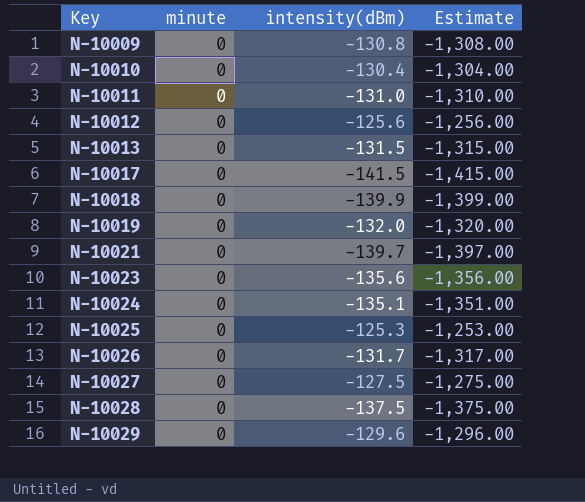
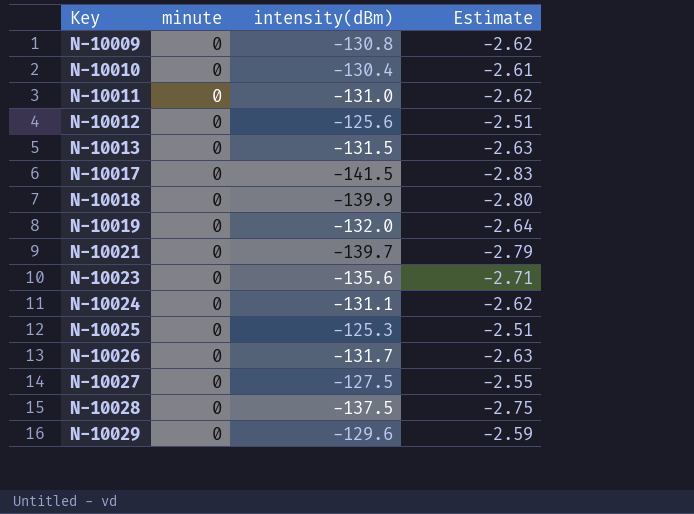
column Estimate | formula: [intensity(dBm)] * 10 -> [intensity(dBm)] * 0.02
N-10024 | intensity(dBm): -135.1 -> -131.1

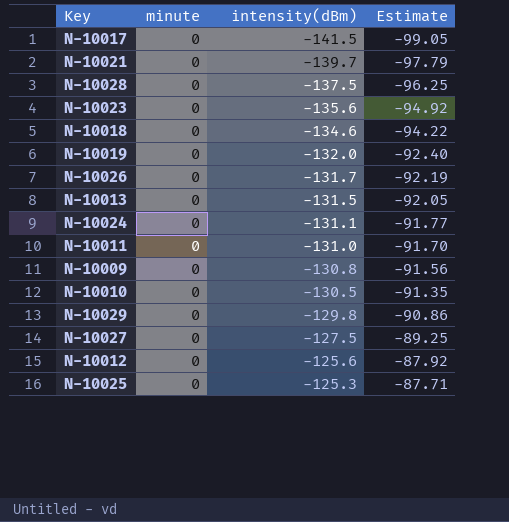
row order: Key ascending -> intensity(dBm) ascending
column Estimate | formula: [intensity(dBm)] * 0.02 -> [intensity(dBm)] * 0.7
N-10018 | intensity(dBm): -139.9 -> -134.6
N-10010 | intensity(dBm): -130.4 -> -130.5
N-10029 | intensity(dBm): -129.6 -> -129.8

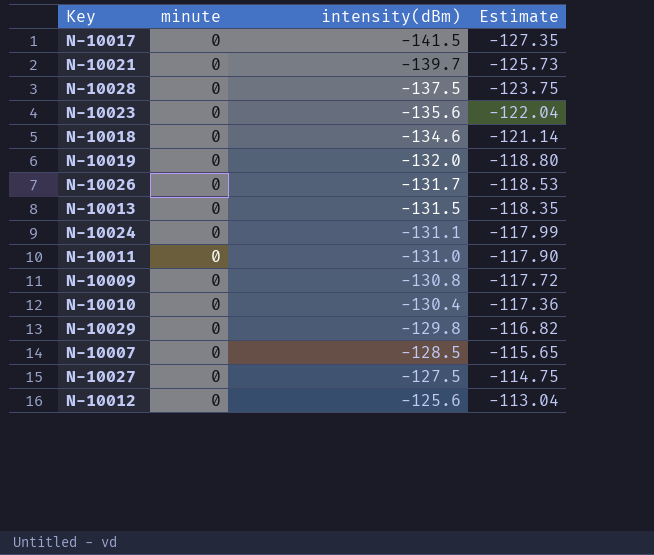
column Estimate | formula: [intensity(dBm)] * 0.7 -> [intensity(dBm)] * 0.9
row N-10025: 0 | -125.3 | -87.71 -> none
N-10010 | intensity(dBm): -130.5 -> -130.4
row N-10007: none -> 0 | -128.5 | -115.65

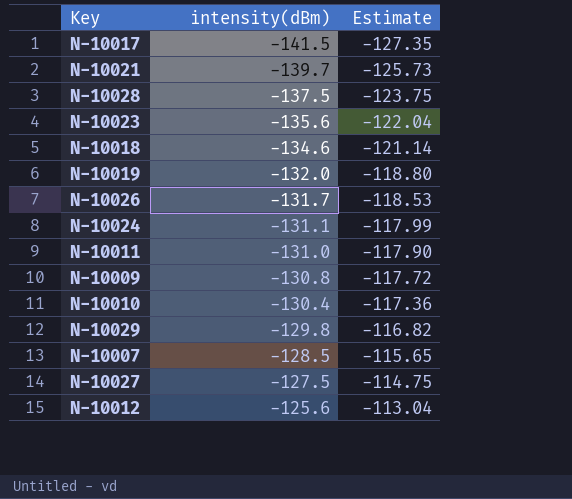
column minute | position: 2 -> none
row N-10013: 0 | -131.5 | -118.35 -> none

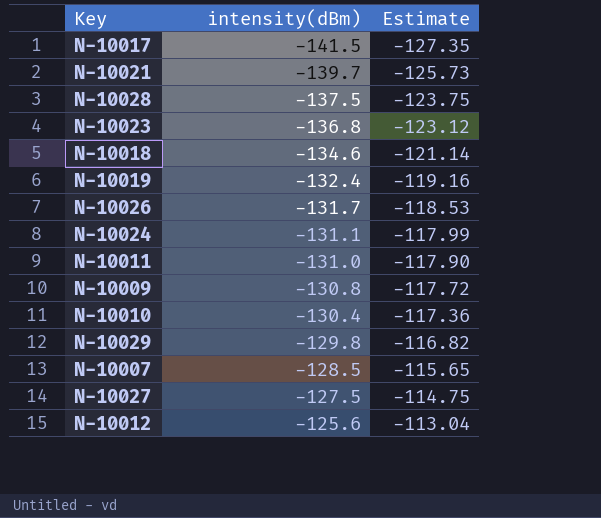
N-10023 | intensity(dBm): -135.6 -> -136.8
N-10023 | Estimate: -122.04 -> -123.12
N-10019 | intensity(dBm): -132.0 -> -132.4
N-10019 | Estimate: -118.80 -> -119.16

